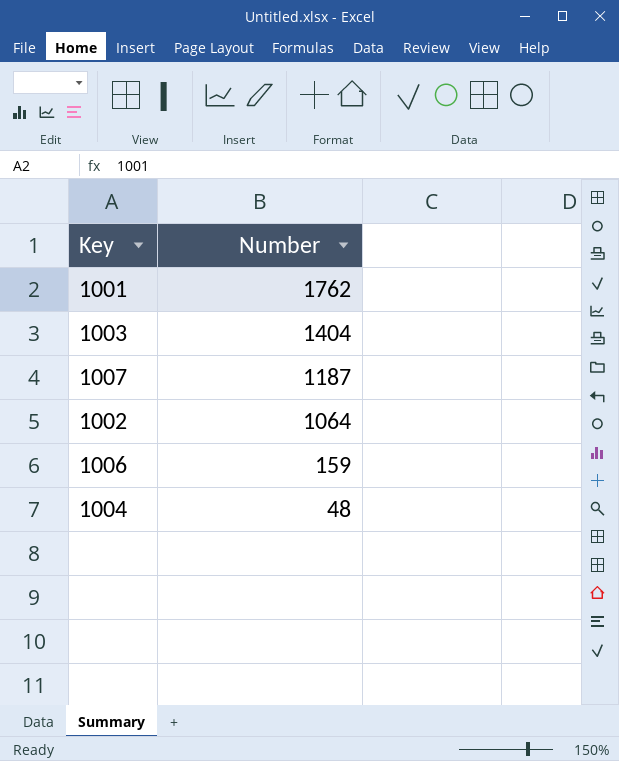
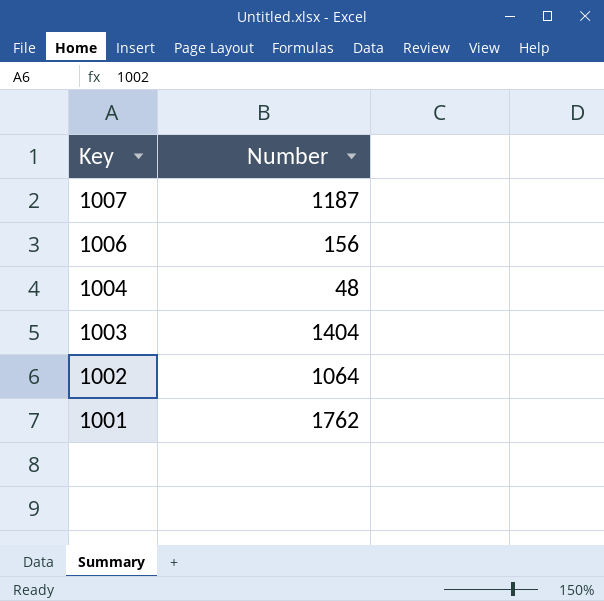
row order: Number descending -> Key descending
1006 | Number: 159 -> 156

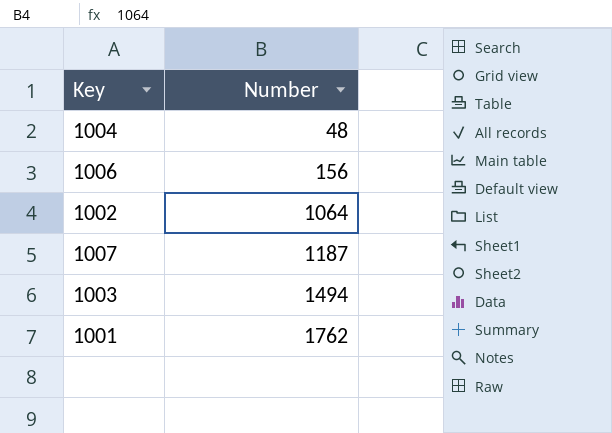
row order: Key descending -> Number ascending
1003 | Number: 1404 -> 1494

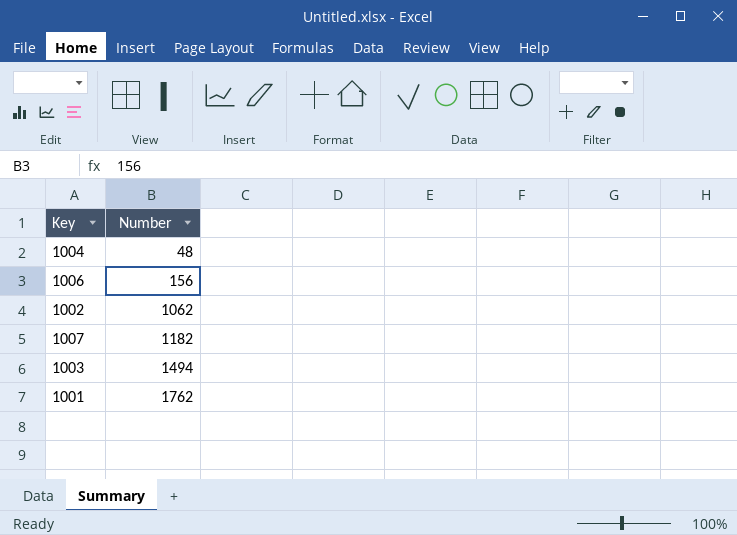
1002 | Number: 1064 -> 1062
1007 | Number: 1187 -> 1182

